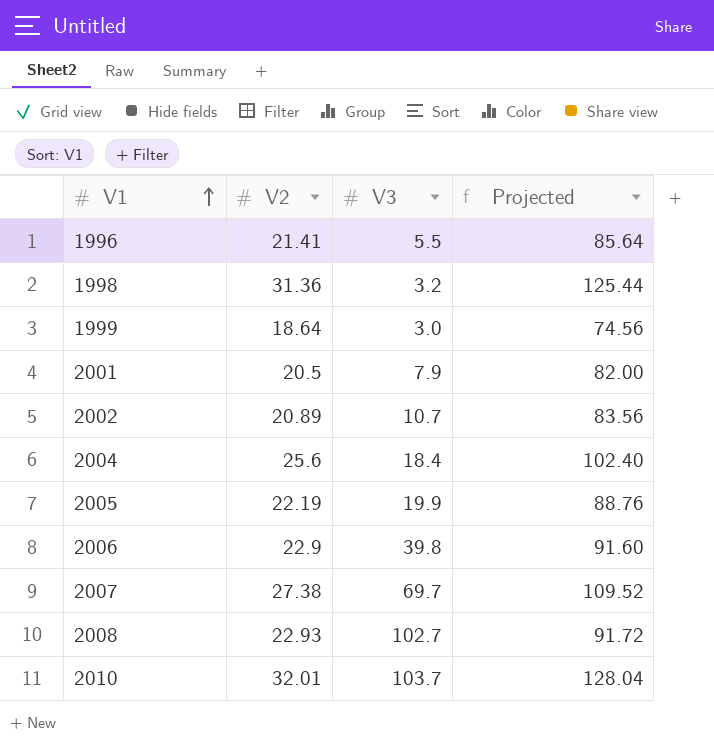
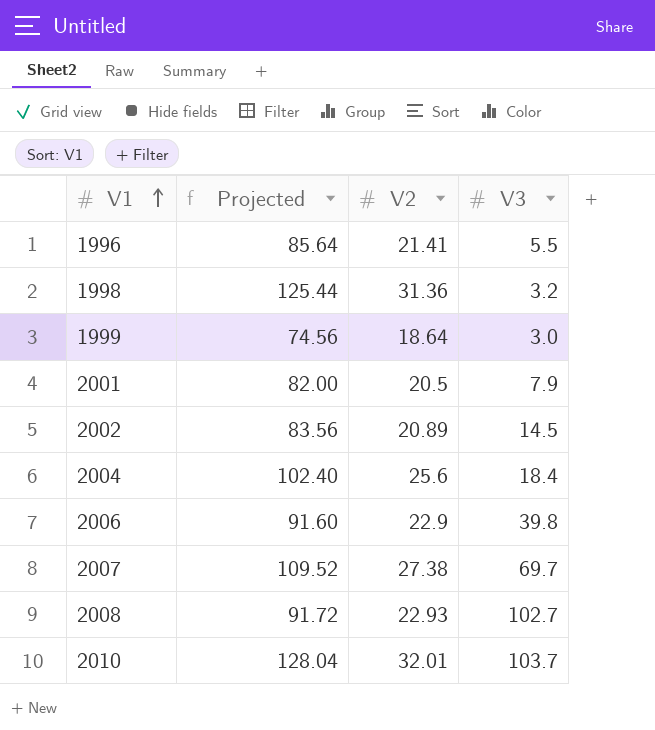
column Projected | position: 4 -> 2
row 2005: 22.19 | 19.9 | 88.76 -> none
2002 | V3: 10.7 -> 14.5

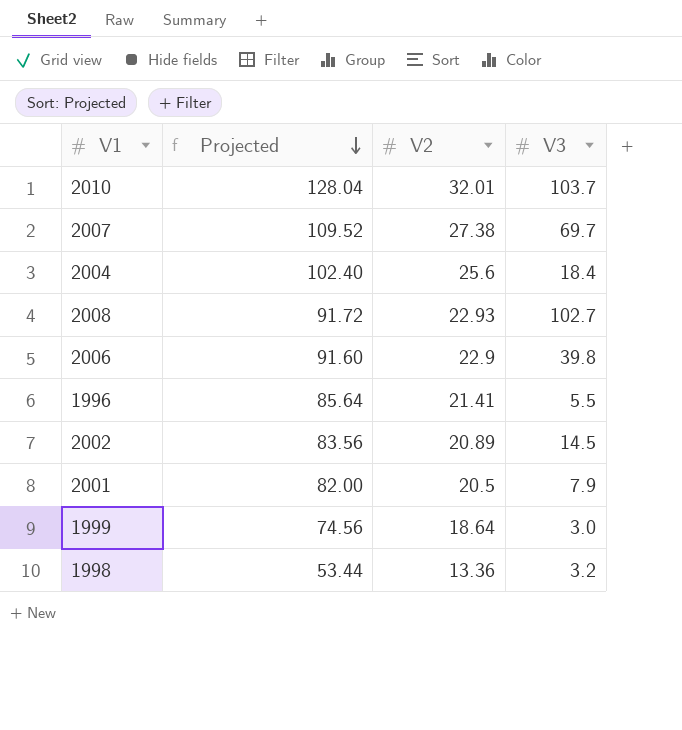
row order: V1 ascending -> Projected descending
1998 | Projected: 125.44 -> 53.44
1998 | V2: 31.36 -> 13.36

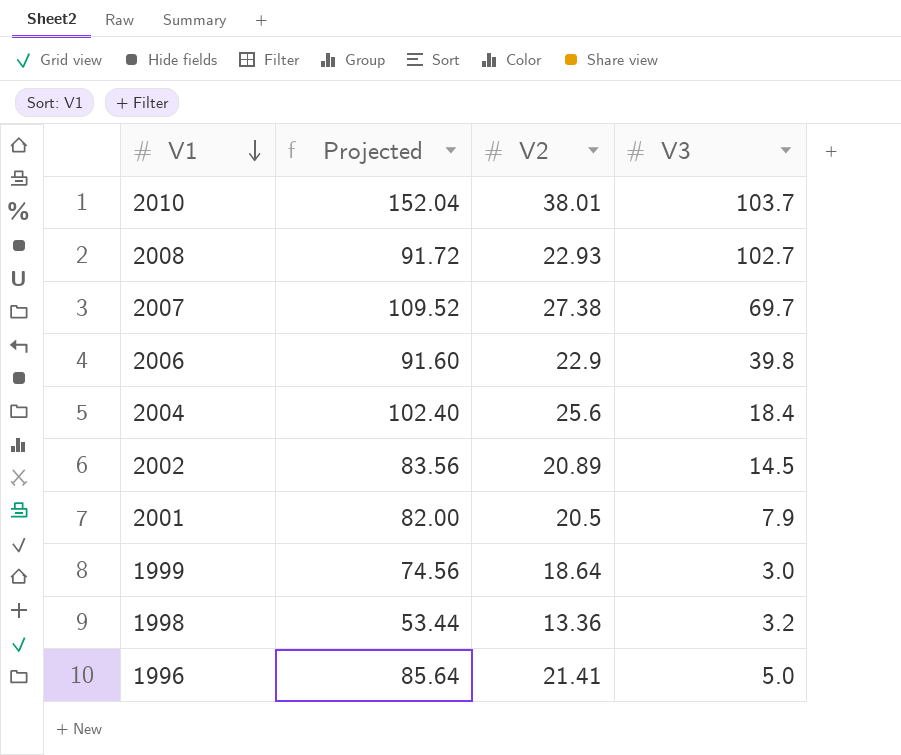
row order: Projected descending -> V1 descending
2010 | Projected: 128.04 -> 152.04
2010 | V2: 32.01 -> 38.01
1996 | V3: 5.5 -> 5.0

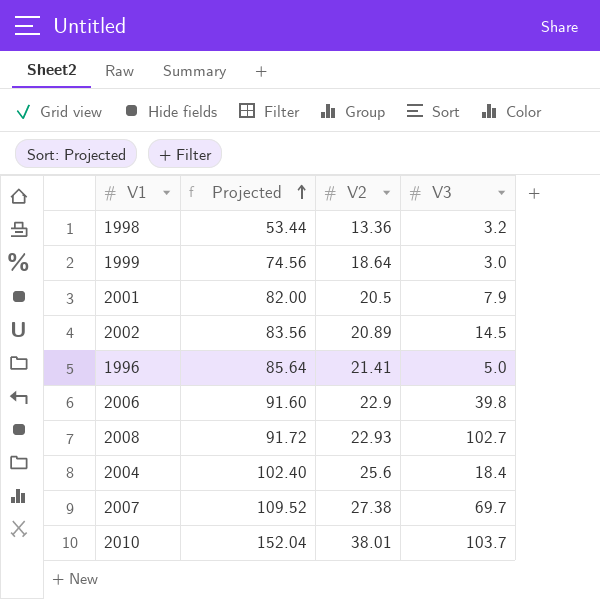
row order: V1 descending -> Projected ascending

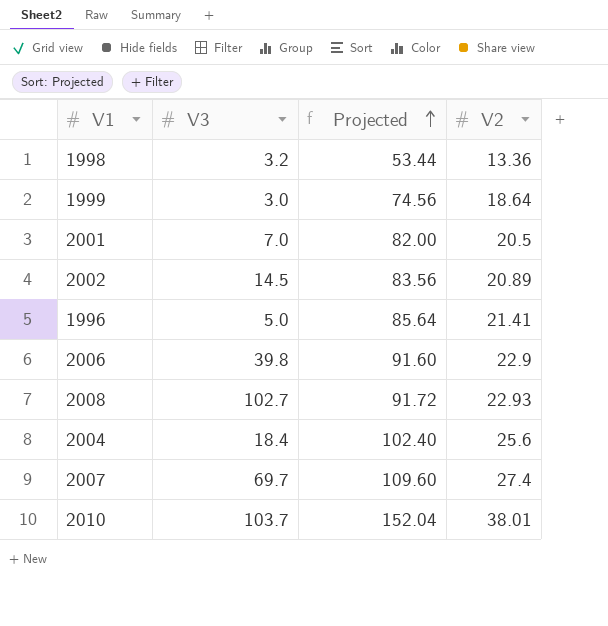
column V3 | position: 4 -> 2
2001 | V3: 7.9 -> 7.0
2007 | Projected: 109.52 -> 109.60
2007 | V2: 27.38 -> 27.4

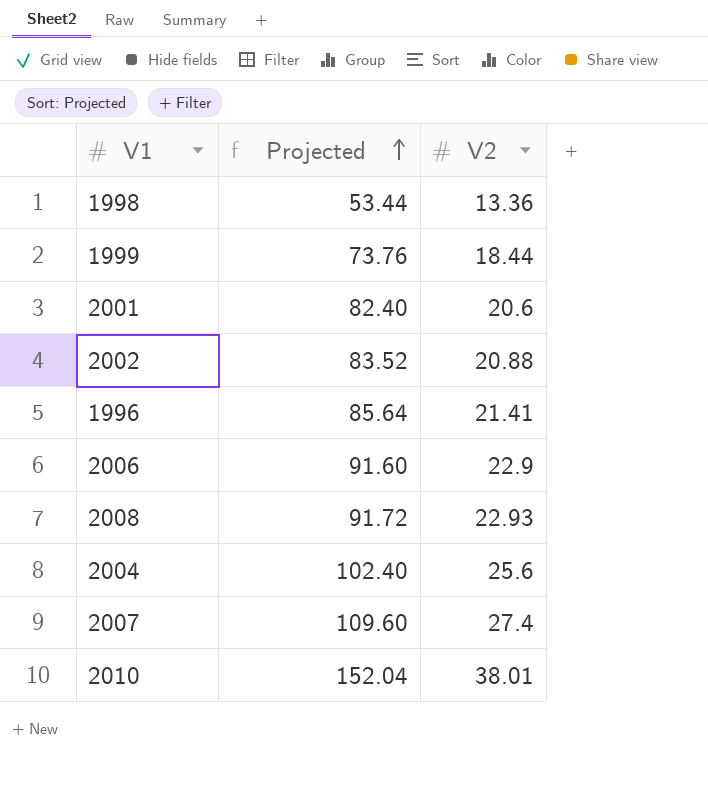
column V3 | position: 2 -> none
1999 | Projected: 74.56 -> 73.76
1999 | V2: 18.64 -> 18.44
2001 | Projected: 82.00 -> 82.40
2001 | V2: 20.5 -> 20.6
2002 | Projected: 83.56 -> 83.52
2002 | V2: 20.89 -> 20.88

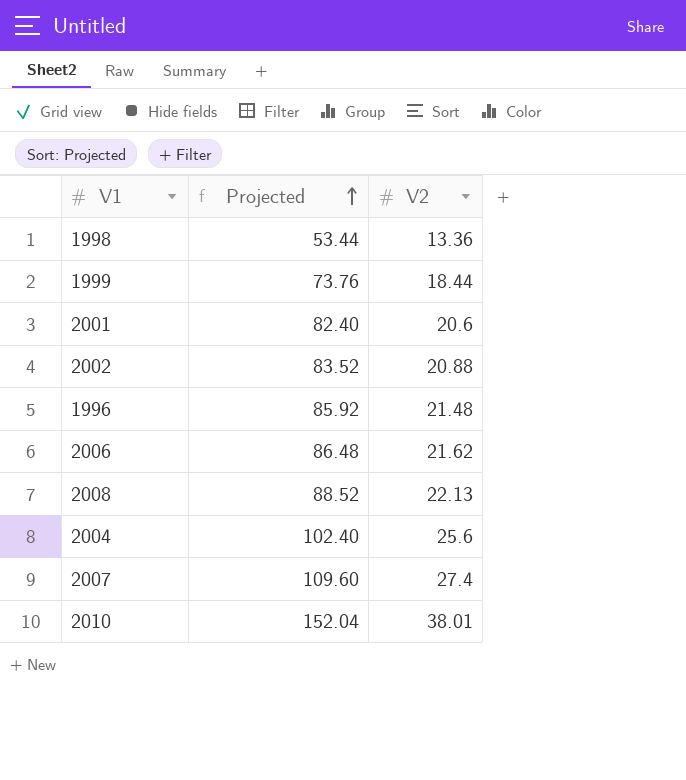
1996 | Projected: 85.64 -> 85.92
1996 | V2: 21.41 -> 21.48
2006 | Projected: 91.60 -> 86.48
2006 | V2: 22.9 -> 21.62
2008 | Projected: 91.72 -> 88.52
2008 | V2: 22.93 -> 22.13

